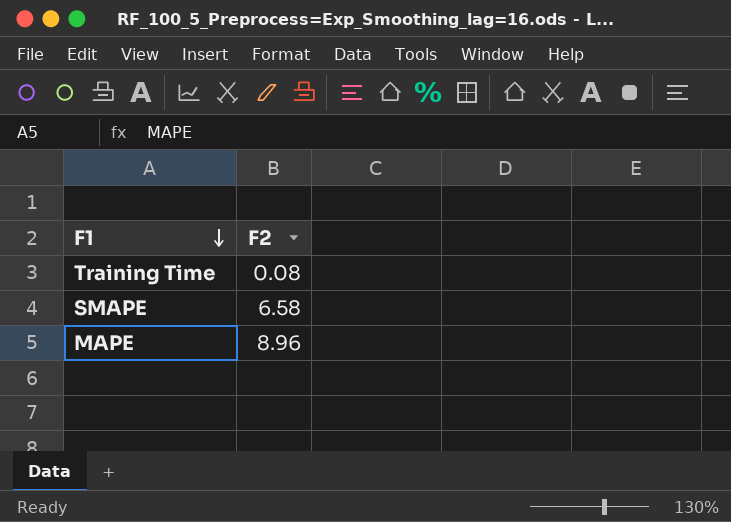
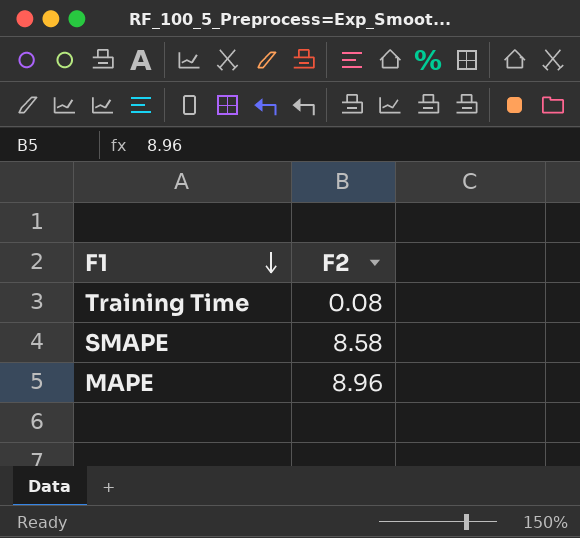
SMAPE | F2: 6.58 -> 8.58

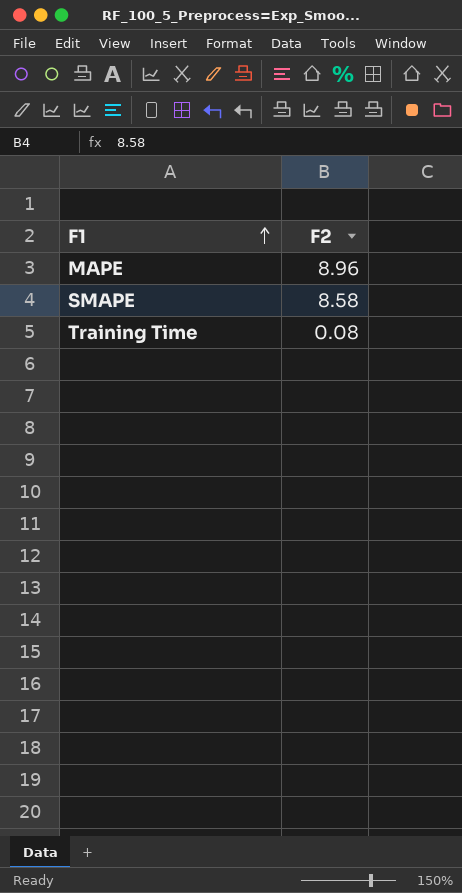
row order: F1 descending -> F1 ascending

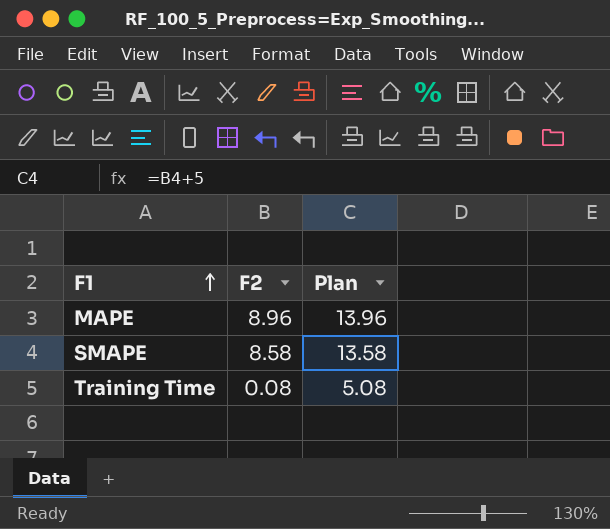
column Plan | formula: none -> [F2] + 5

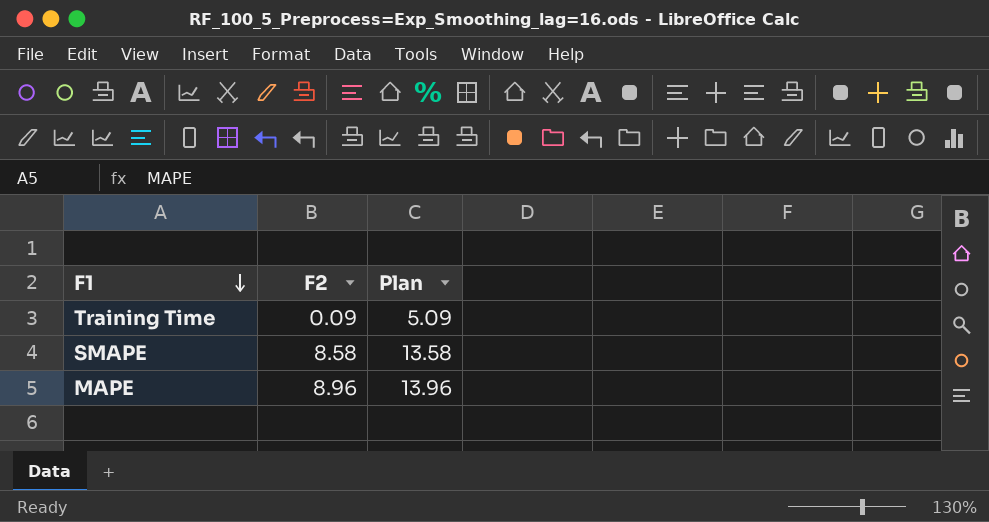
row order: F1 ascending -> F1 descending
Training Time | F2: 0.08 -> 0.09
Training Time | Plan: 5.08 -> 5.09

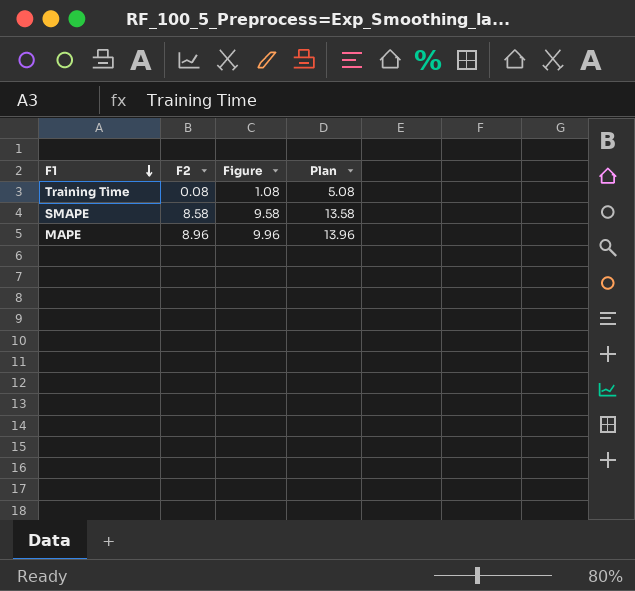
column Figure | formula: none -> [F2] + 1
Training Time | F2: 0.09 -> 0.08
Training Time | Plan: 5.09 -> 5.08

